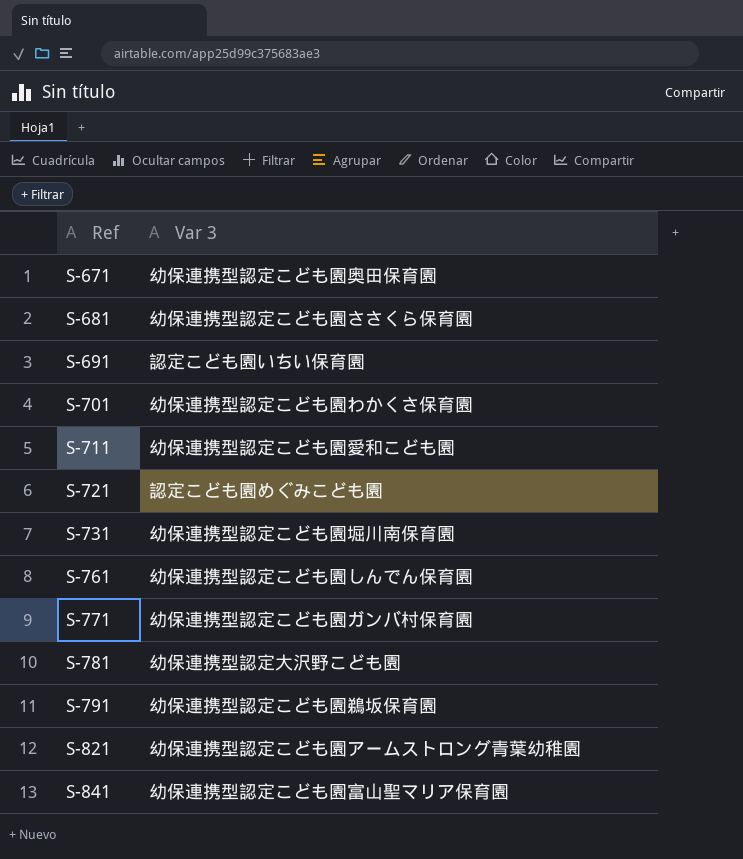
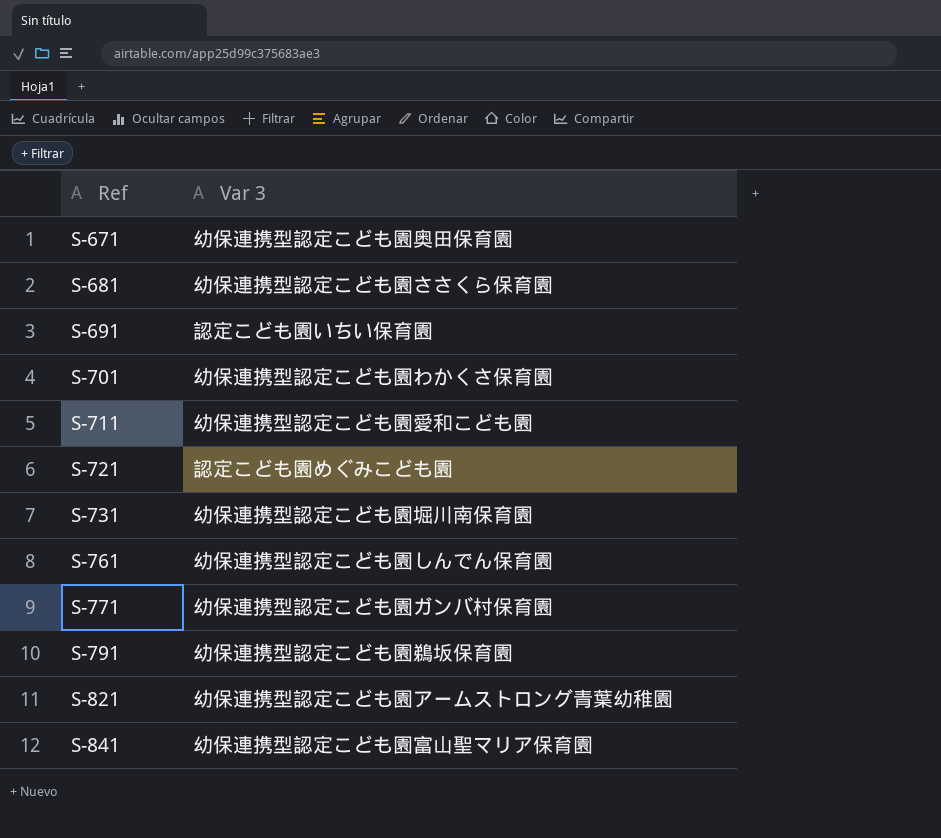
row S-781: 幼保連携型認定大沢野こども園 -> none

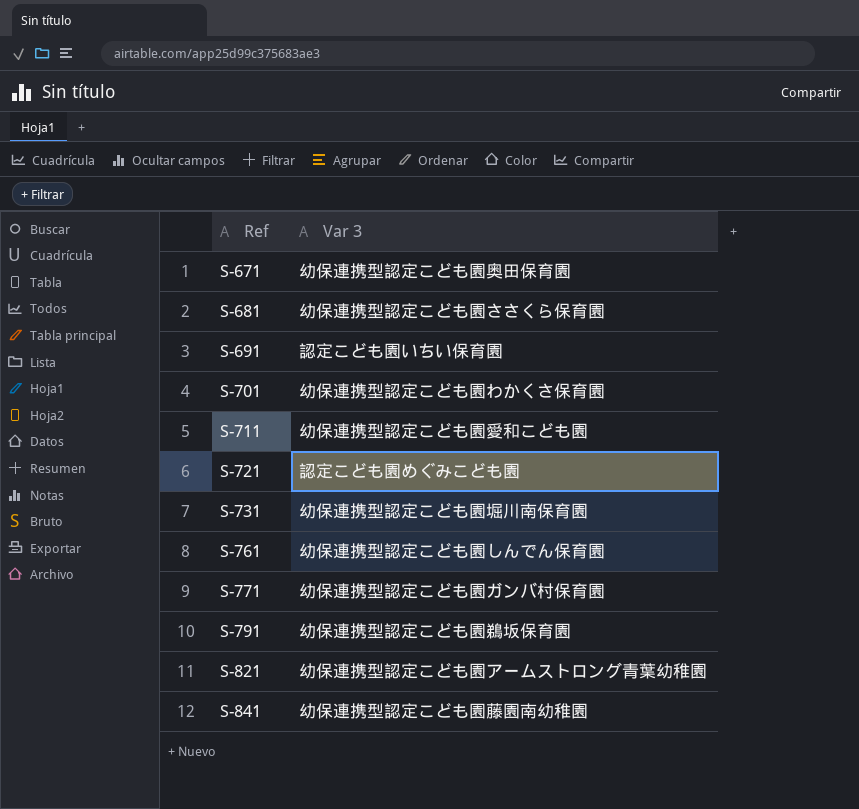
S-841 | Var 3: 幼保連携型認定こども園富山聖マリア保育園 -> 幼保連携型認定こども園藤園南幼稚園

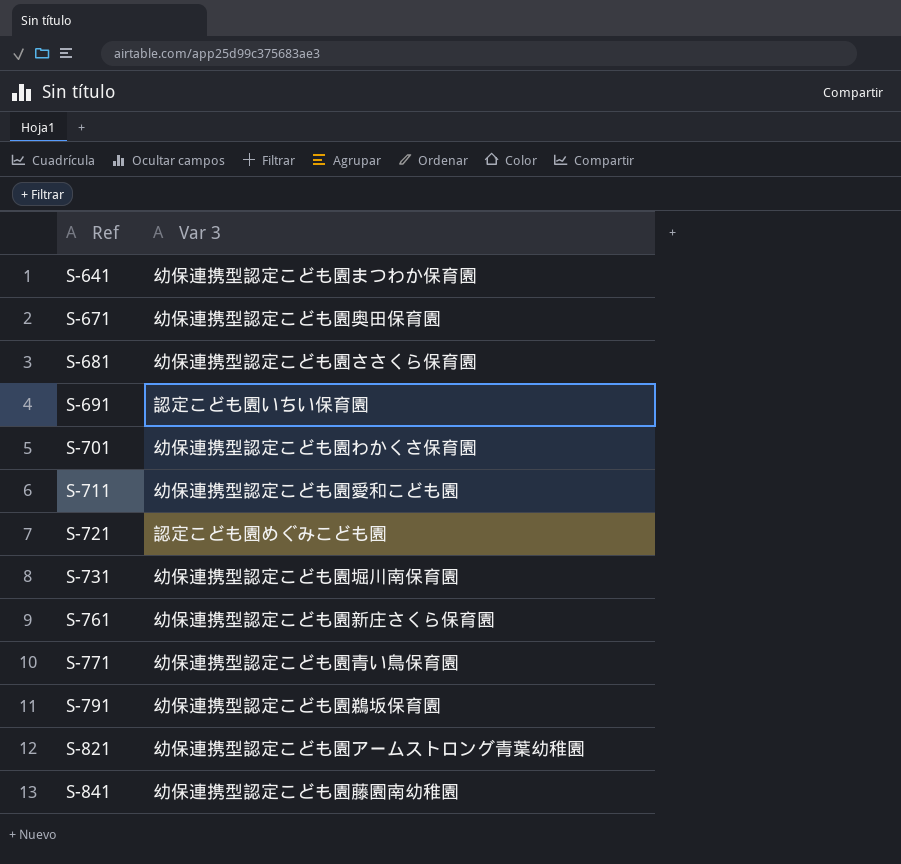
row S-641: none -> 幼保連携型認定こども園まつわか保育園
S-761 | Var 3: 幼保連携型認定こども園しんでん保育園 -> 幼保連携型認定こども園新庄さくら保育園
S-771 | Var 3: 幼保連携型認定こども園ガンバ村保育園 -> 幼保連携型認定こども園青い鳥保育園

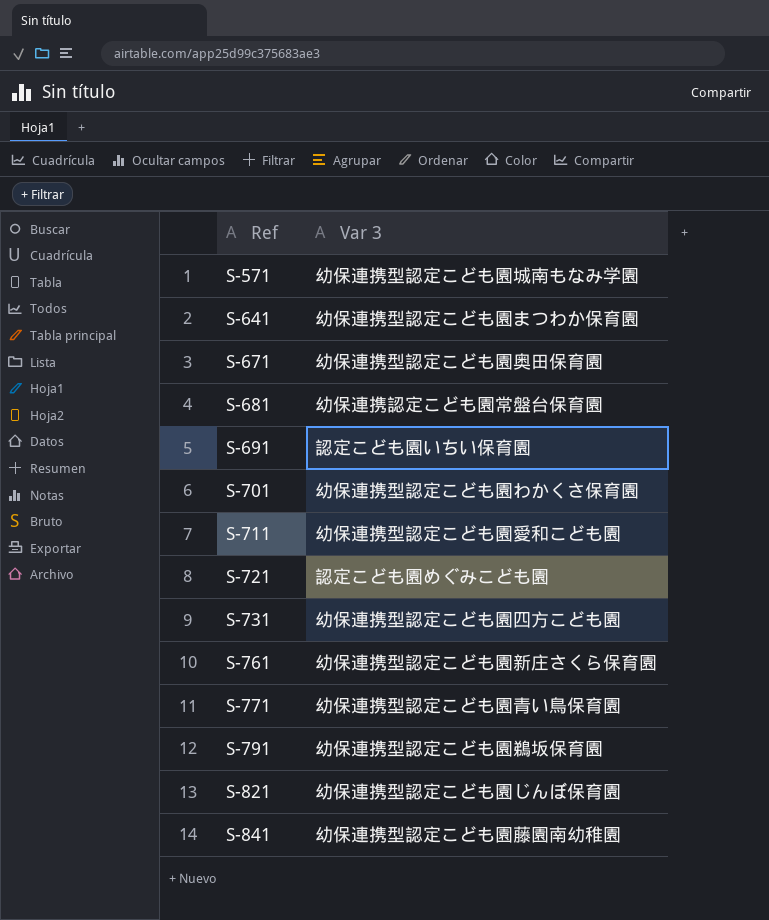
row S-571: none -> 幼保連携型認定こども園城南もなみ学園
S-681 | Var 3: 幼保連携型認定こども園ささくら保育園 -> 幼保連携認定こども園常盤台保育園
S-731 | Var 3: 幼保連携型認定こども園堀川南保育園 -> 幼保連携型認定こども園四方こども園
S-821 | Var 3: 幼保連携型認定こども園アームストロング青葉幼稚園 -> 幼保連携型認定こども園じんぼ保育園

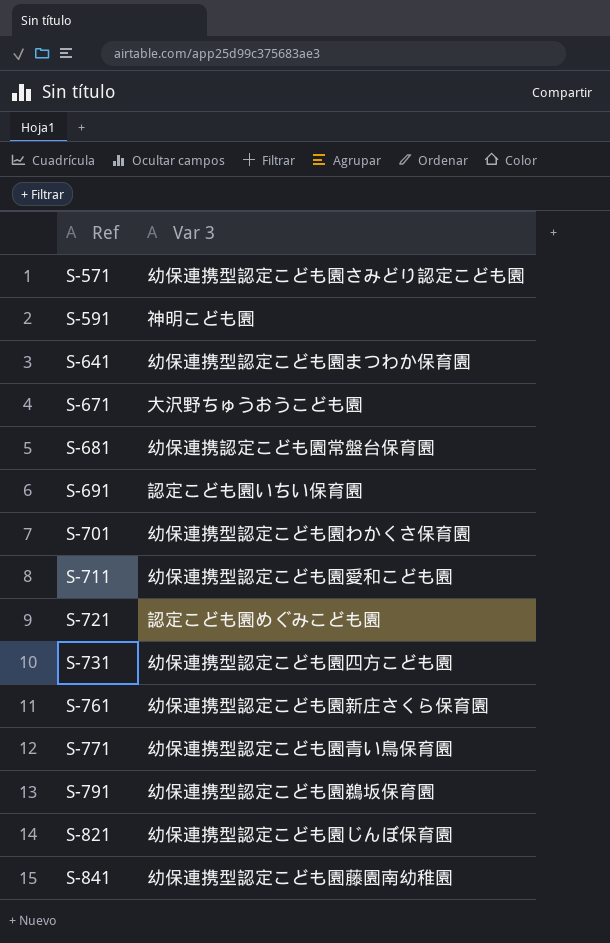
S-571 | Var 3: 幼保連携型認定こども園城南もなみ学園 -> 幼保連携型認定こども園さみどり認定こども園
row S-591: none -> 神明こども園
S-671 | Var 3: 幼保連携型認定こども園奥田保育園 -> 大沢野ちゅうおうこども園

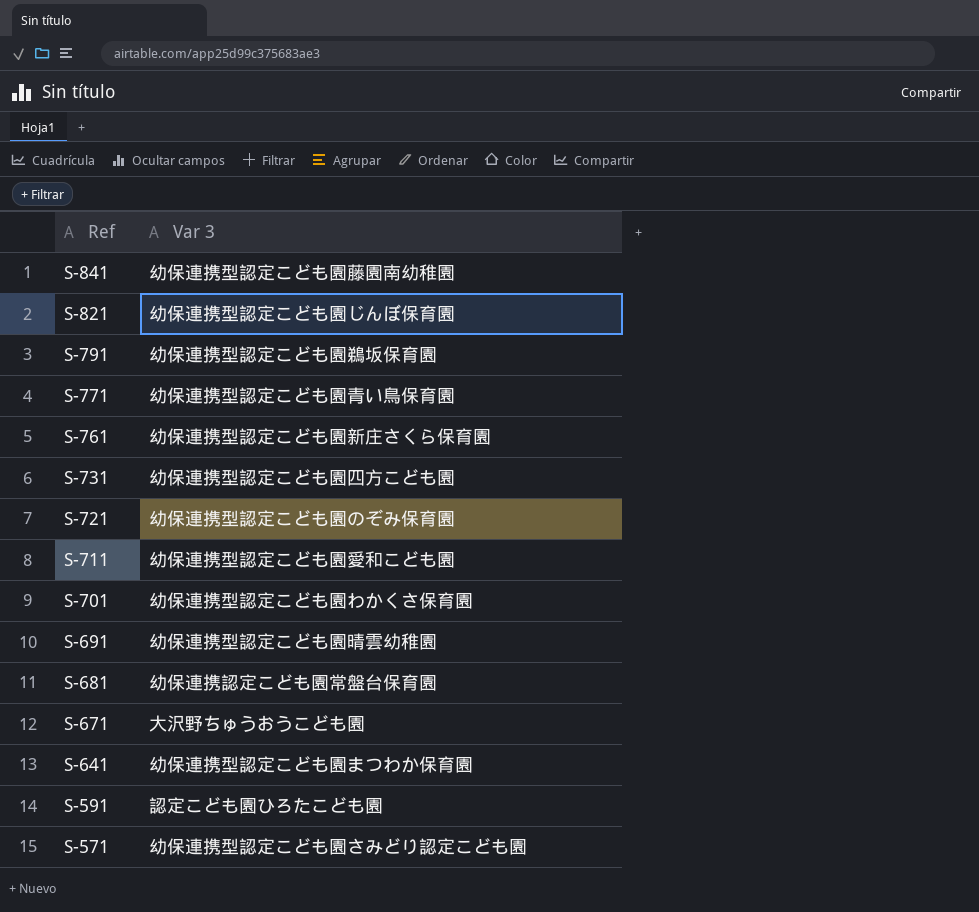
row order: Ref ascending -> Ref descending
S-721 | Var 3: 認定こども園めぐみこども園 -> 幼保連携型認定こども園のぞみ保育園
S-691 | Var 3: 認定こども園いちい保育園 -> 幼保連携型認定こども園晴雲幼稚園
S-591 | Var 3: 神明こども園 -> 認定こども園ひろたこども園

